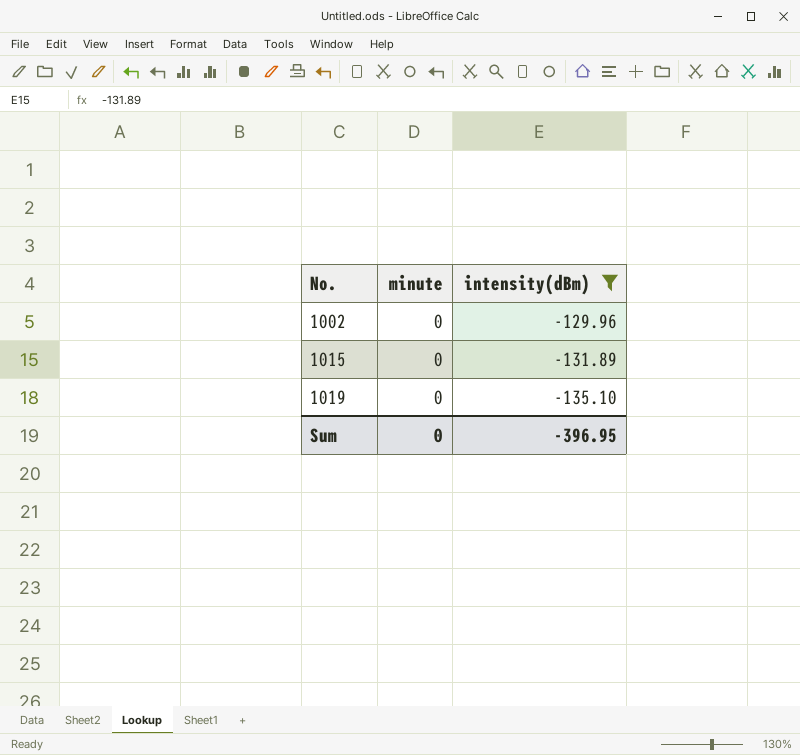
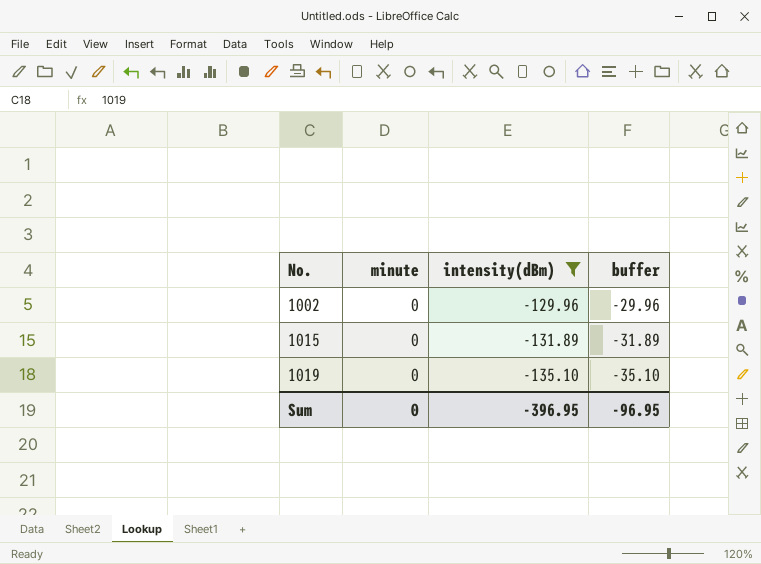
column buffer | formula: none -> [intensity(dBm)] + 100

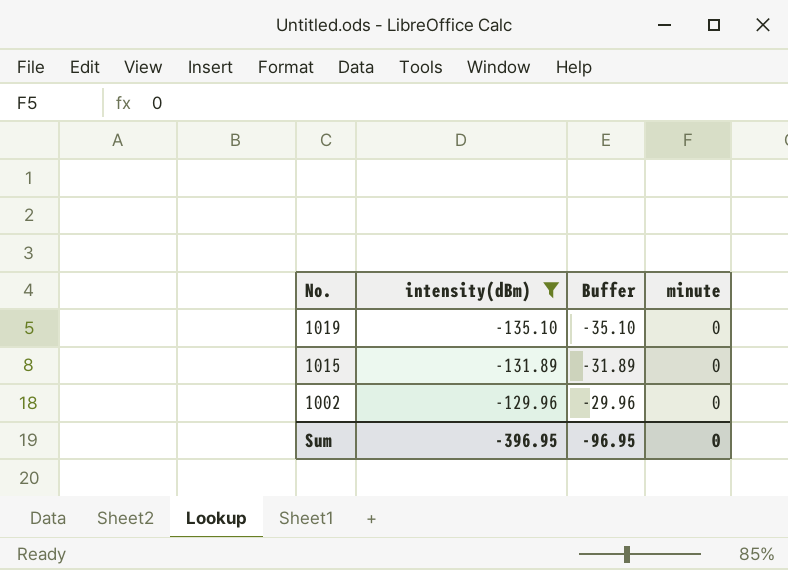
row order: No. ascending -> No. descending
column name: buffer -> Buffer
column minute | position: 2 -> 4

